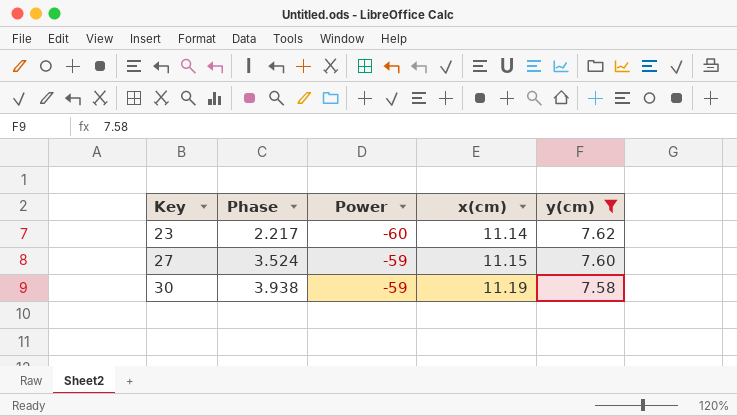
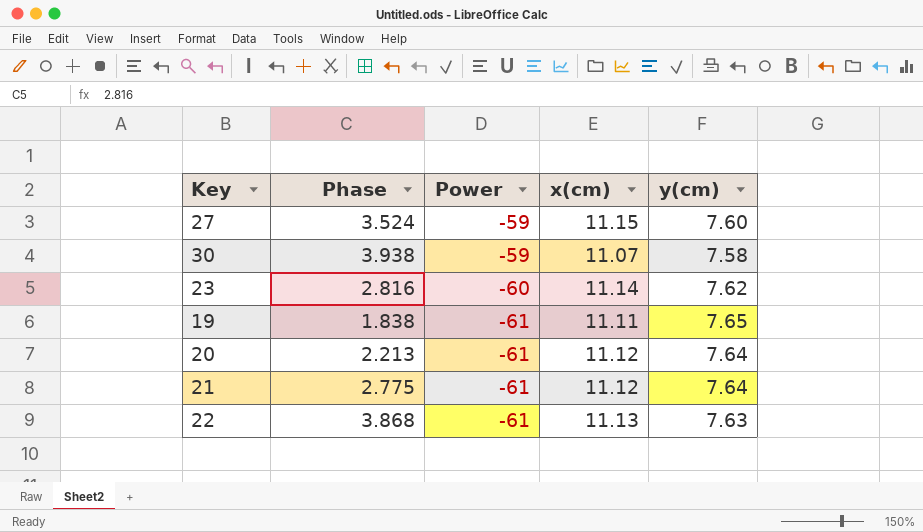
filter: y(cm) <= 7.62 -> none
row order: Key ascending -> Power descending
30 | x(cm): 11.19 -> 11.07
23 | Phase: 2.217 -> 2.816

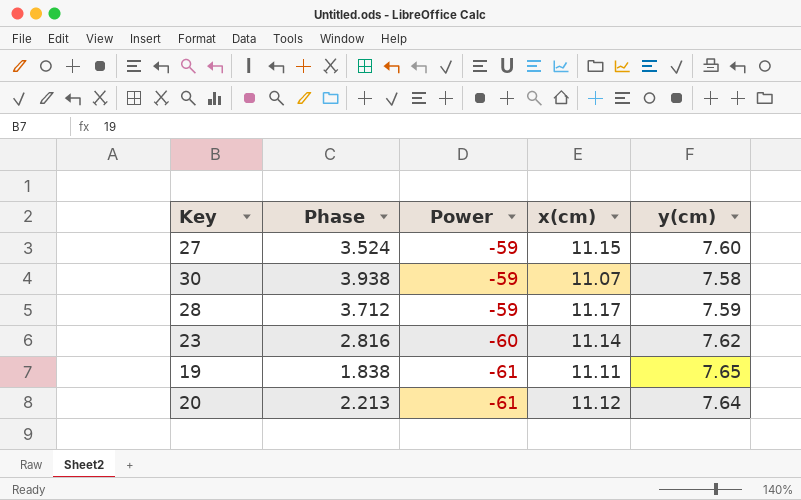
row 21: 2.775 | -61 | 11.12 | 7.64 -> none
row 22: 3.868 | -61 | 11.13 | 7.63 -> none
row 28: none -> 3.712 | -59 | 11.17 | 7.59

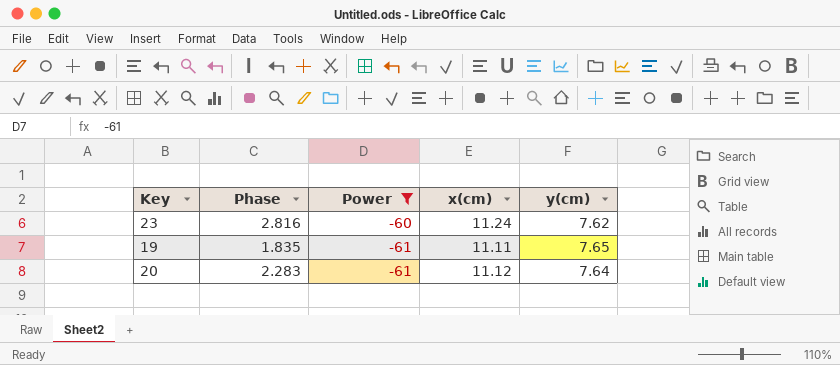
filter: none -> Power != -59
23 | x(cm): 11.14 -> 11.24
19 | Phase: 1.838 -> 1.835
20 | Phase: 2.213 -> 2.283

